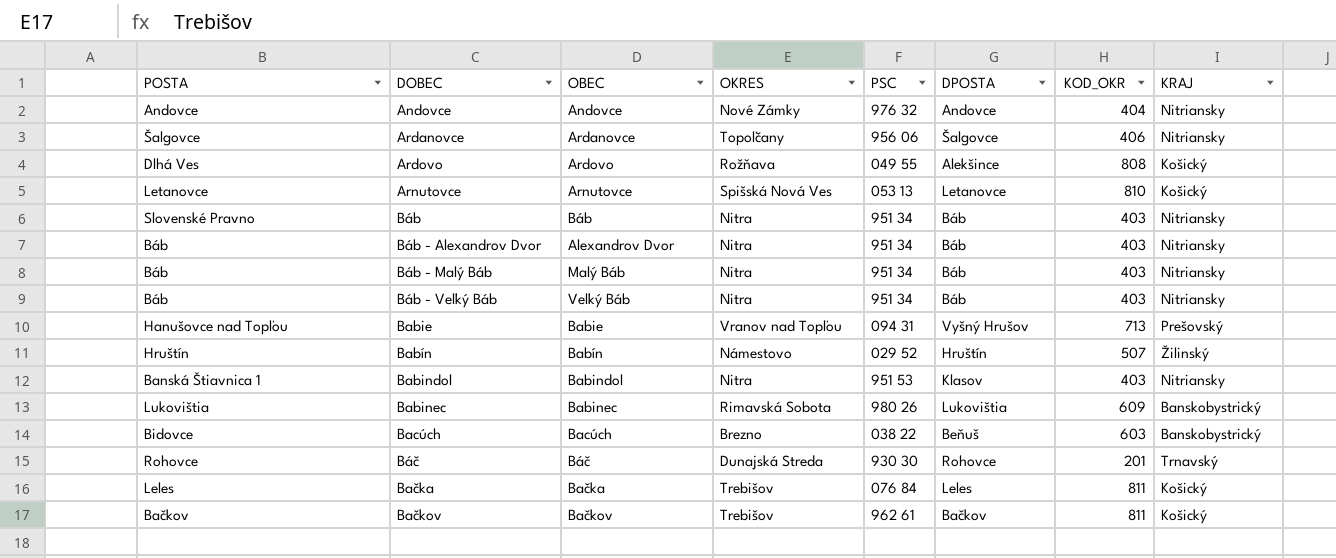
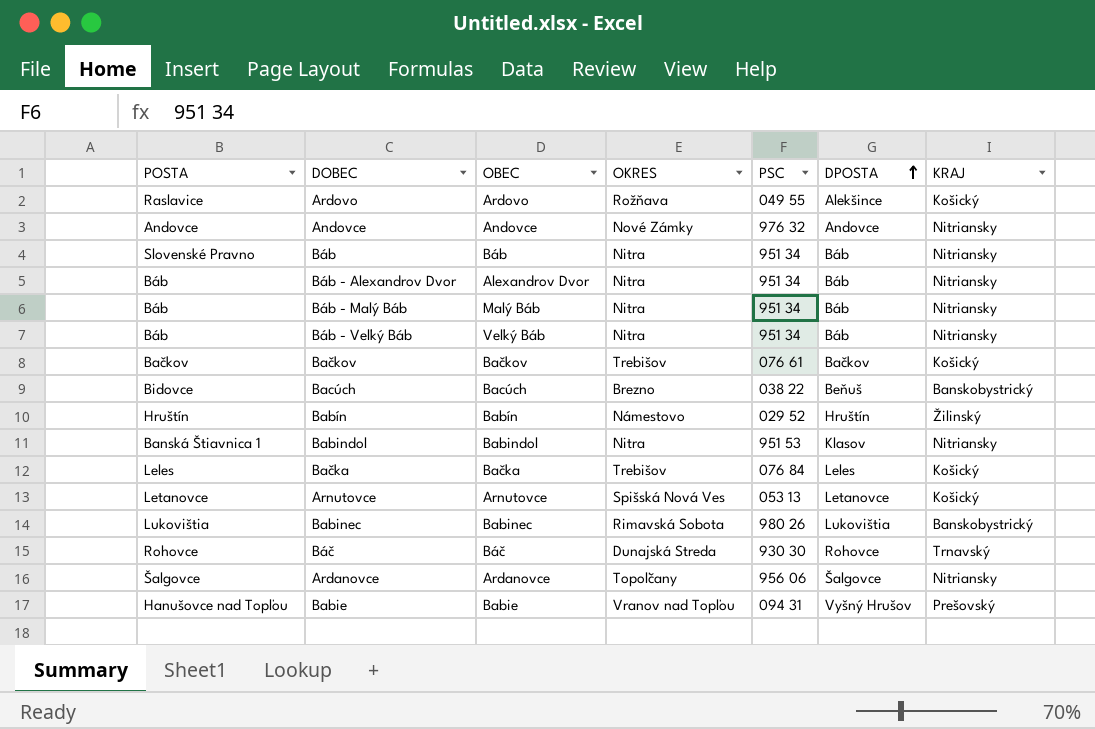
row order: none -> DPOSTA ascending
column KOD_OKR | position: 7 -> none
Ardovo | POSTA: Dlhá Ves -> Raslavice
Bačkov | PSC: 962 61 -> 076 61

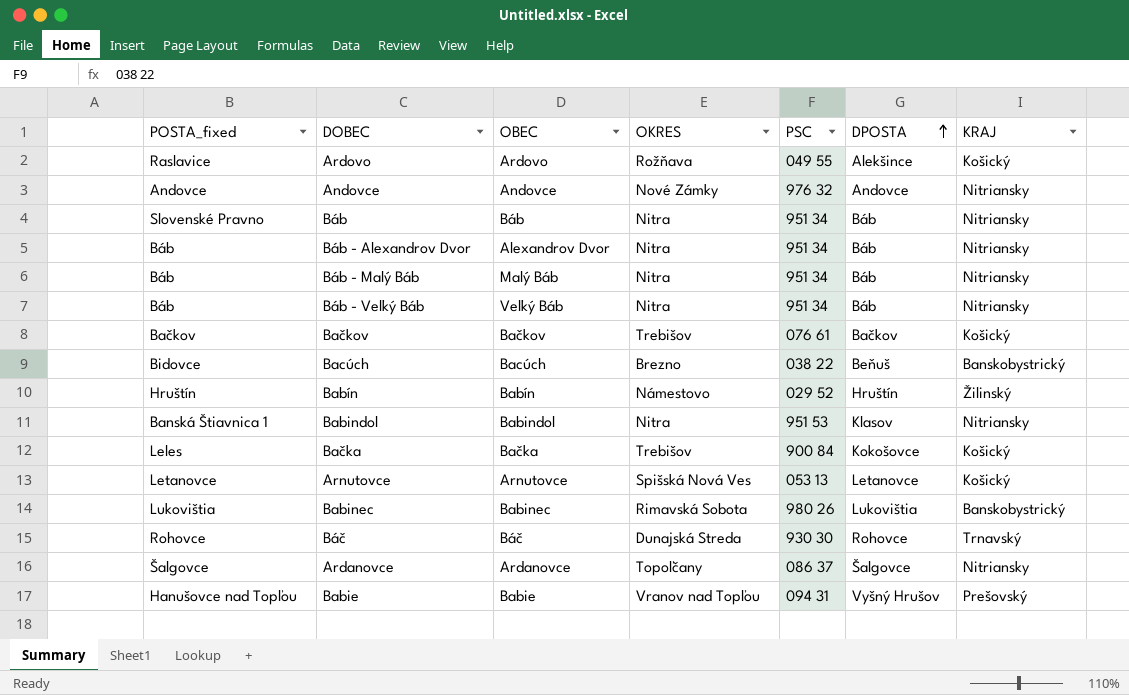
column name: POSTA -> POSTA_fixed
Bačka | PSC: 076 84 -> 900 84
Bačka | DPOSTA: Leles -> Kokošovce
Ardanovce | PSC: 956 06 -> 086 37

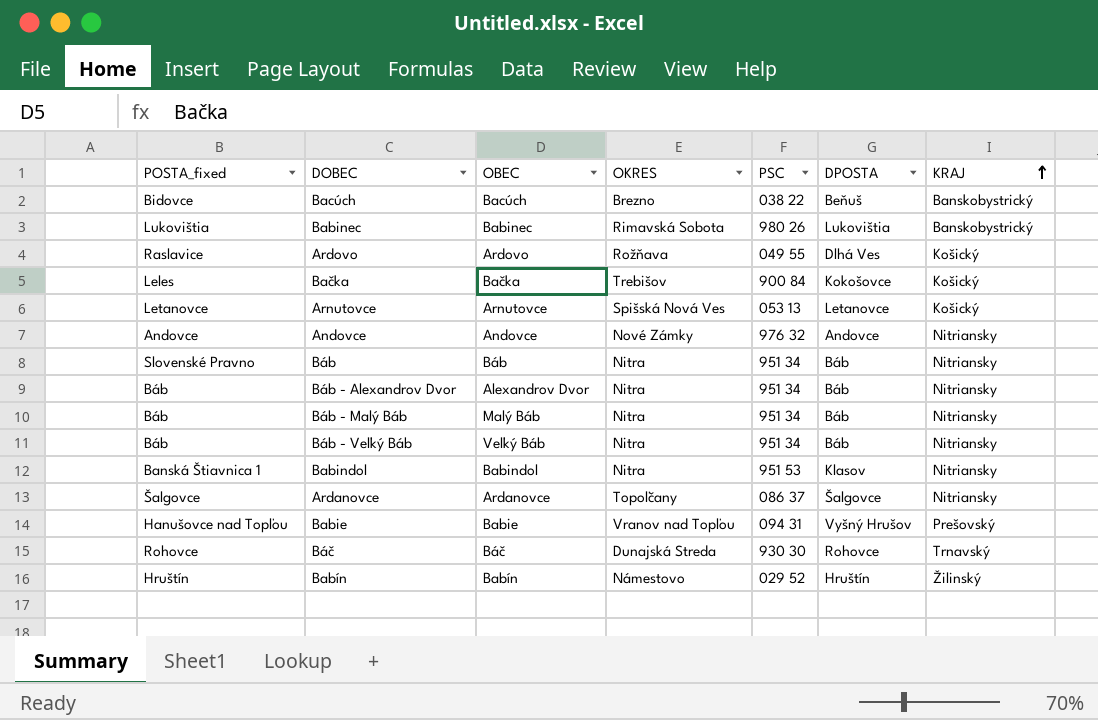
row order: DPOSTA ascending -> KRAJ ascending
row Bačkov: Bačkov | Bačkov | Trebišov | 076 61 | Bačkov | Košický -> none
Ardovo | DPOSTA: Alekšince -> Dlhá Ves

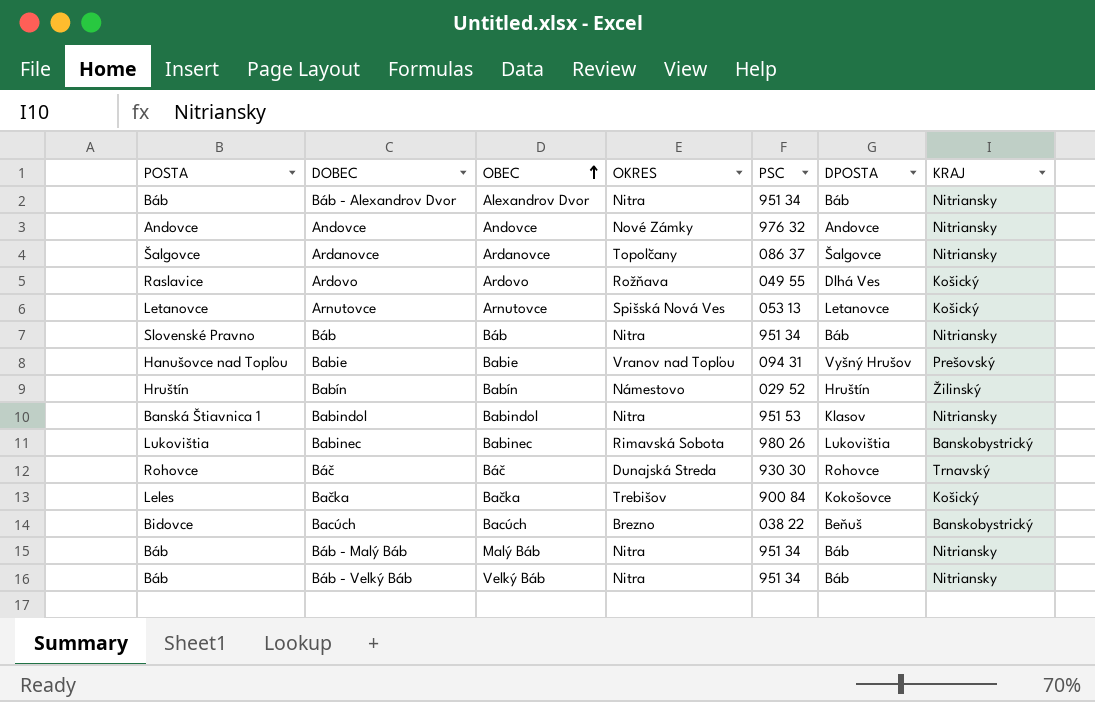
row order: KRAJ ascending -> OBEC ascending
column name: POSTA_fixed -> POSTA

